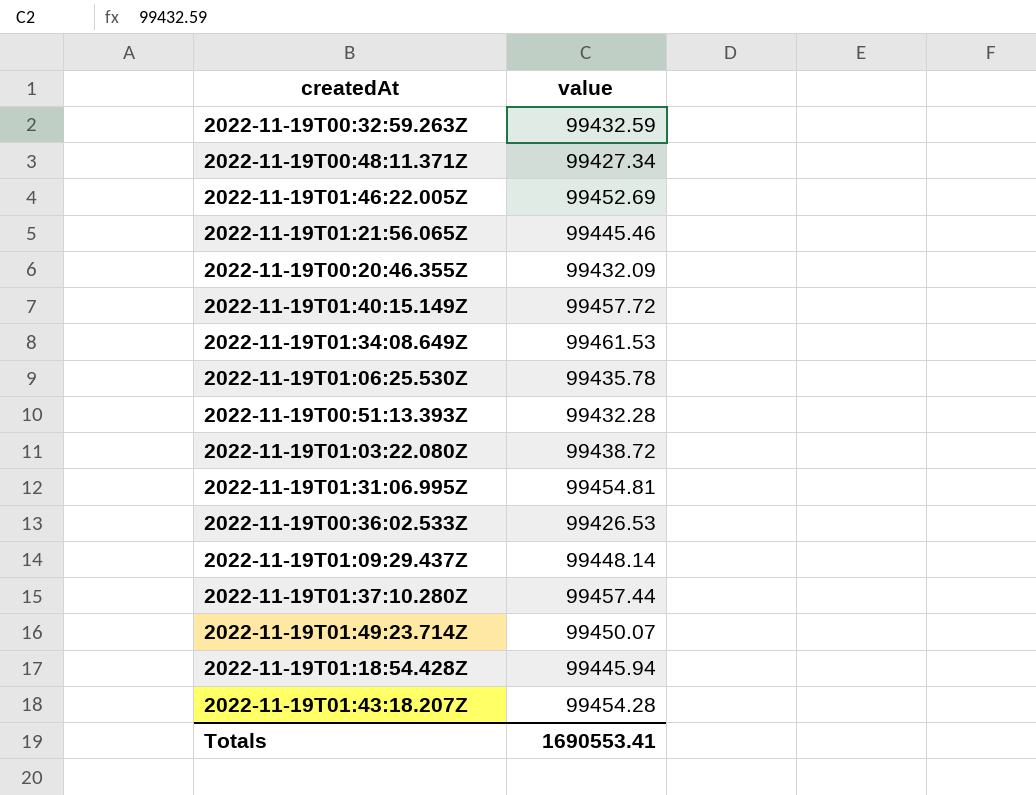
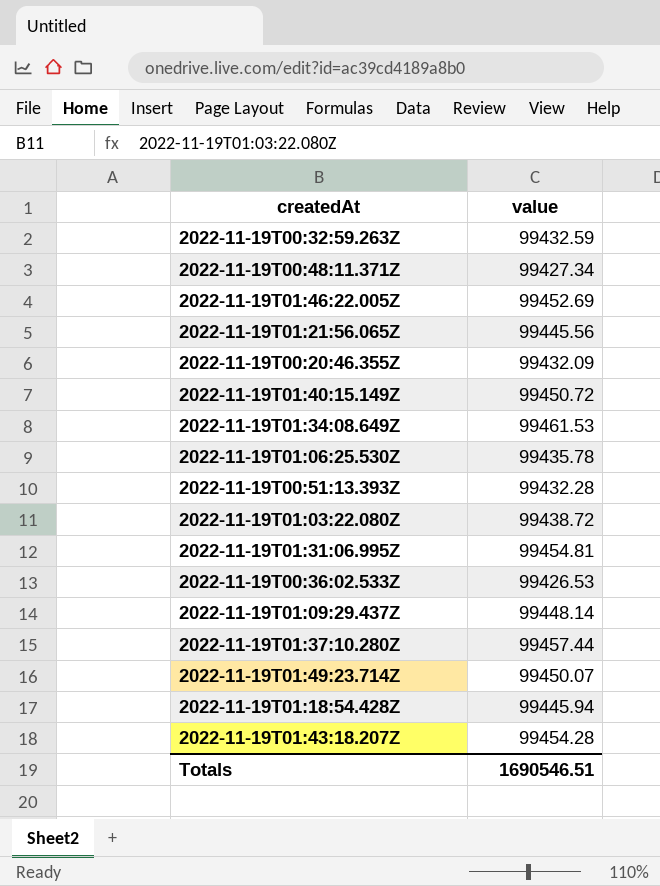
2022-11-19T01:21:56.065Z | value: 99445.46 -> 99445.56
2022-11-19T01:40:15.149Z | value: 99457.72 -> 99450.72
Totals | value: 1690553.41 -> 1690546.51

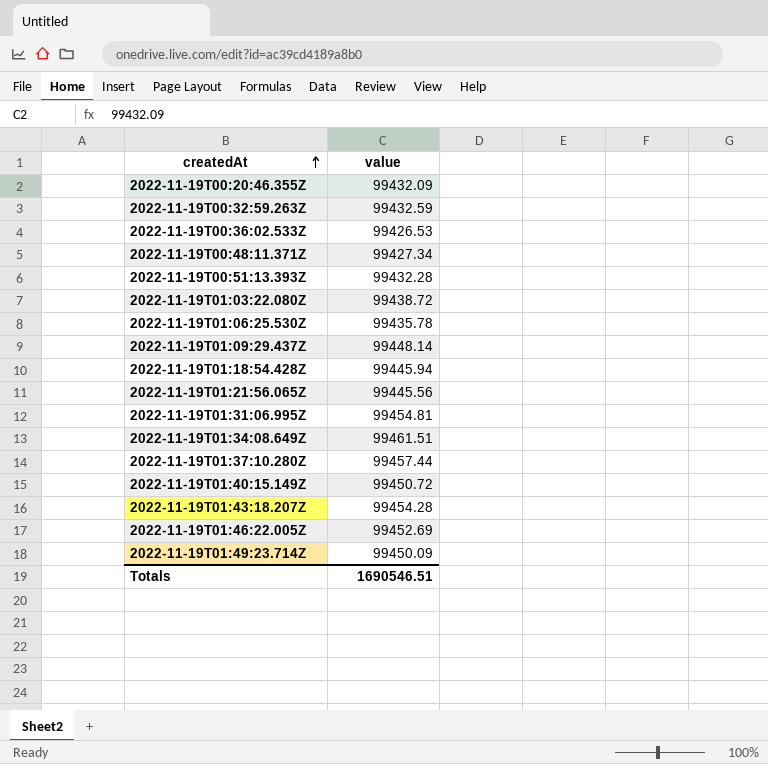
row order: none -> createdAt ascending
2022-11-19T01:34:08.649Z | value: 99461.53 -> 99461.51
2022-11-19T01:49:23.714Z | value: 99450.07 -> 99450.09

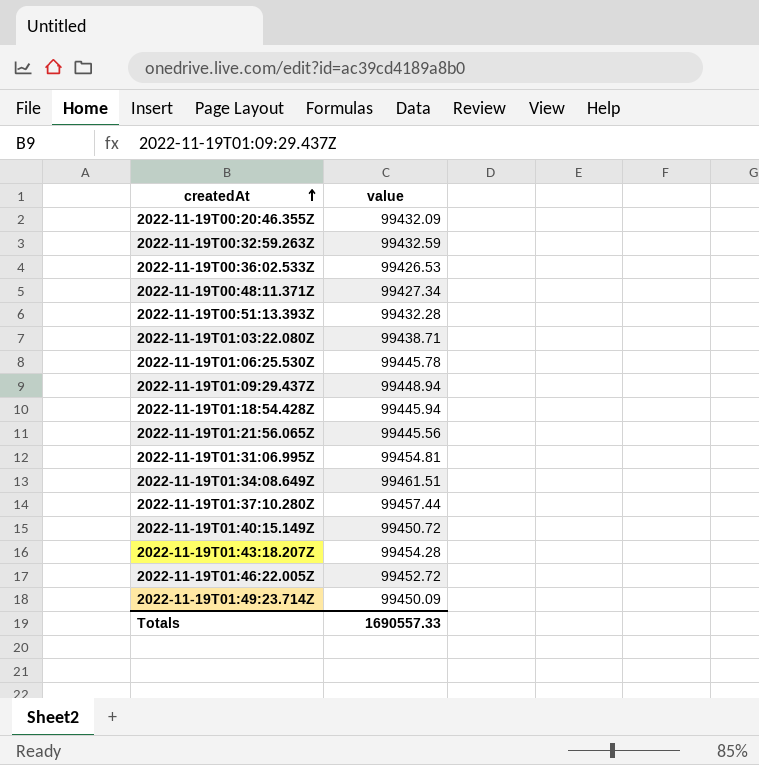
2022-11-19T01:03:22.080Z | value: 99438.72 -> 99438.71
2022-11-19T01:06:25.530Z | value: 99435.78 -> 99445.78
2022-11-19T01:09:29.437Z | value: 99448.14 -> 99448.94
2022-11-19T01:46:22.005Z | value: 99452.69 -> 99452.72
Totals | value: 1690546.51 -> 1690557.33

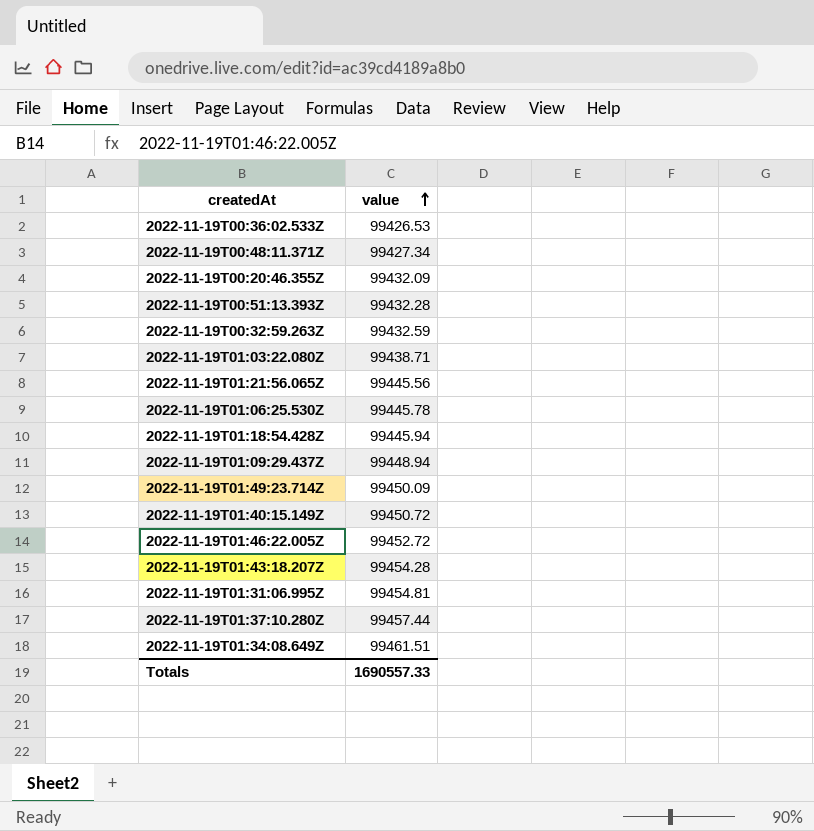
row order: createdAt ascending -> value ascending

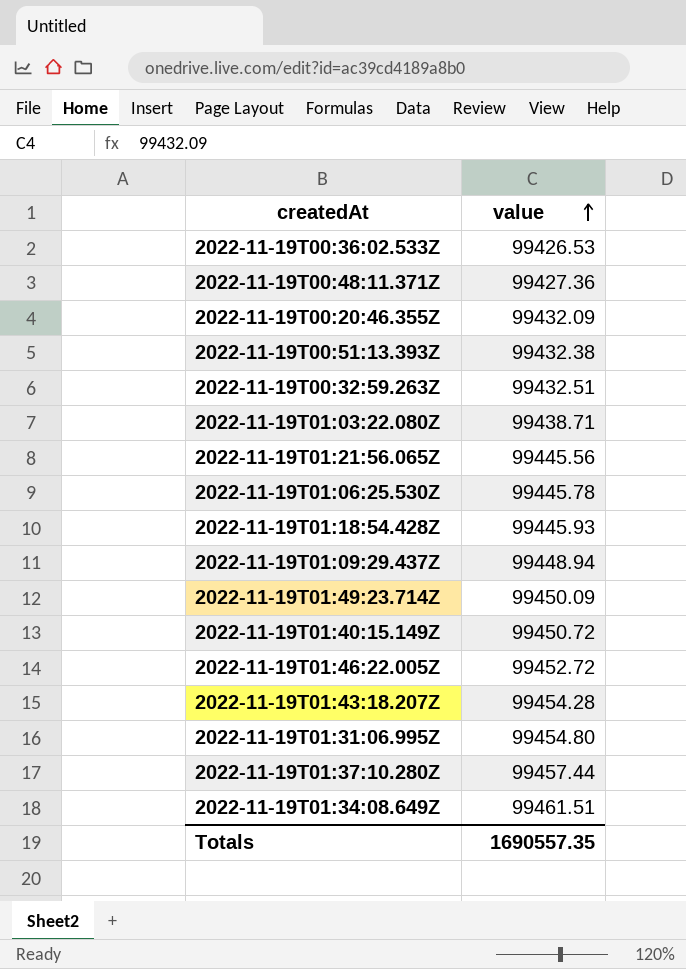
2022-11-19T00:48:11.371Z | value: 99427.34 -> 99427.36
2022-11-19T00:51:13.393Z | value: 99432.28 -> 99432.38
2022-11-19T00:32:59.263Z | value: 99432.59 -> 99432.51
2022-11-19T01:18:54.428Z | value: 99445.94 -> 99445.93
2022-11-19T01:31:06.995Z | value: 99454.81 -> 99454.80
Totals | value: 1690557.33 -> 1690557.35

